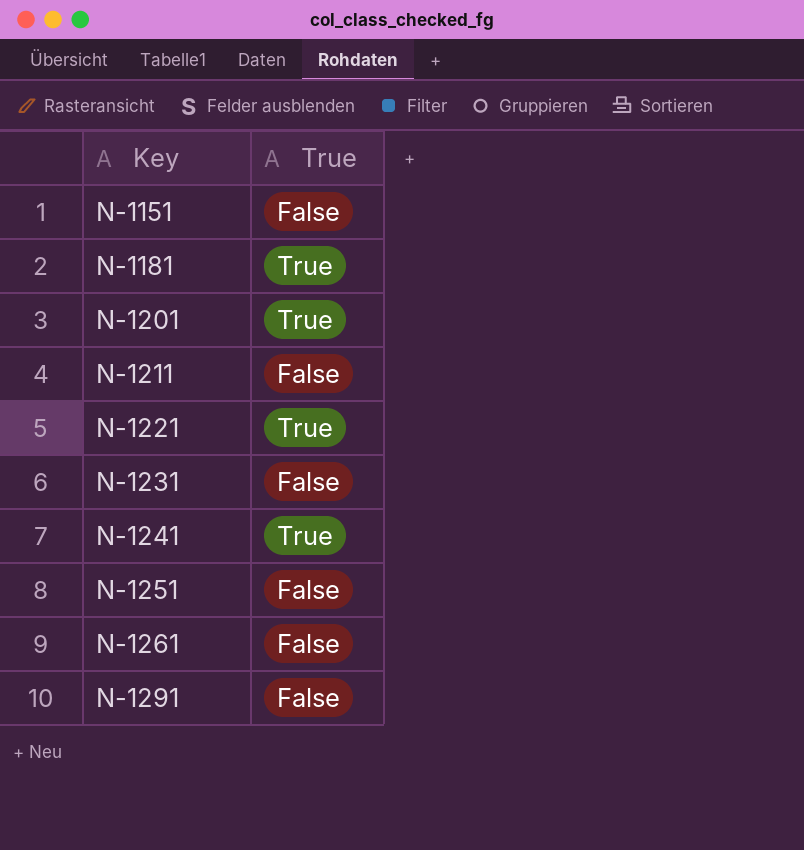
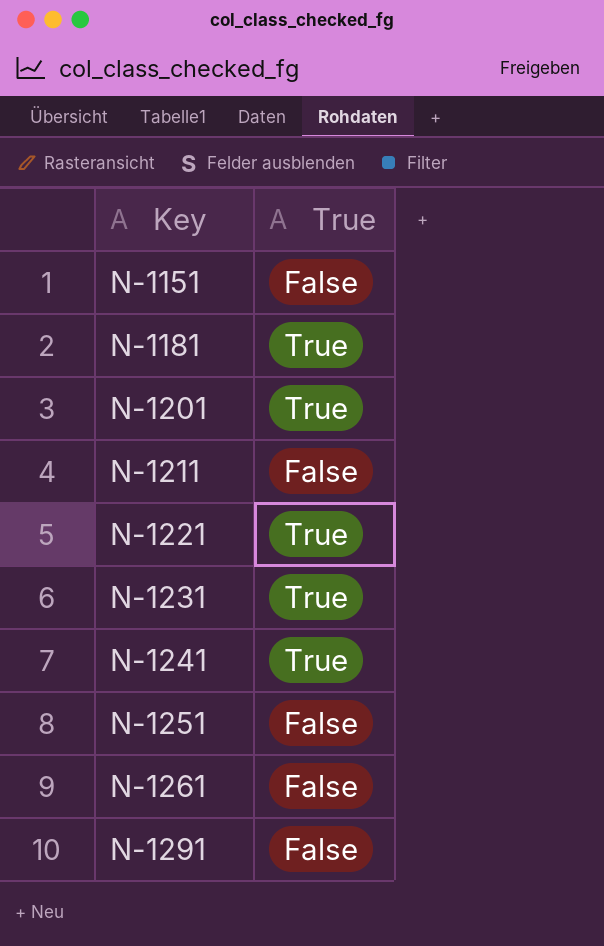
N-1231 | True: False -> True

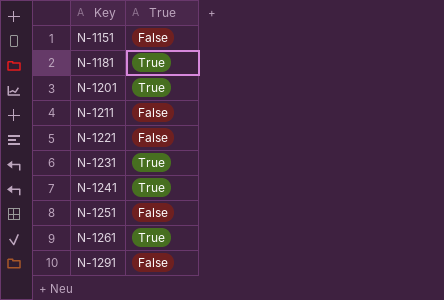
N-1221 | True: True -> False
N-1261 | True: False -> True

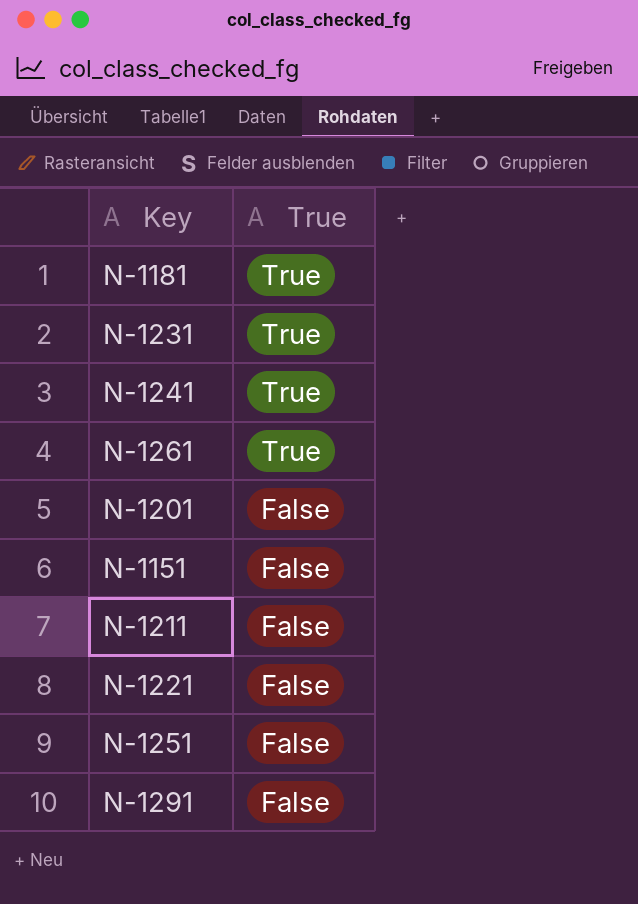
row order: Key ascending -> True descending
N-1201 | True: True -> False

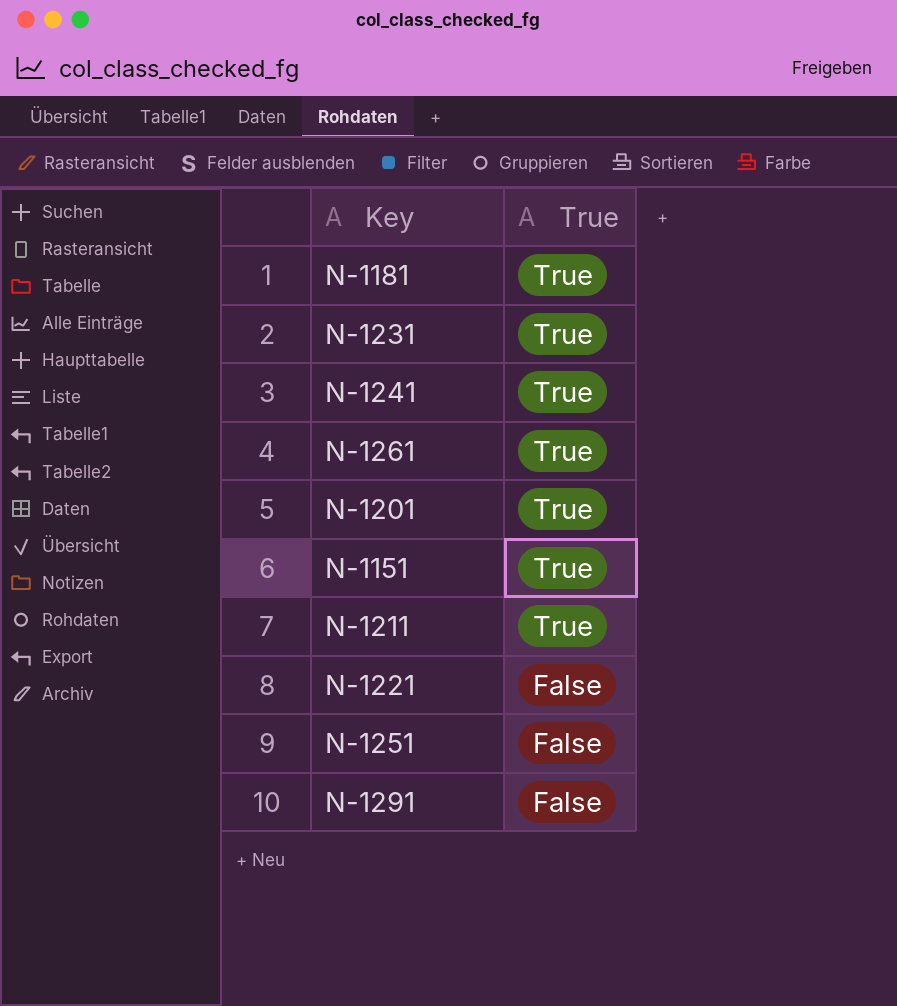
N-1201 | True: False -> True
N-1151 | True: False -> True
N-1211 | True: False -> True

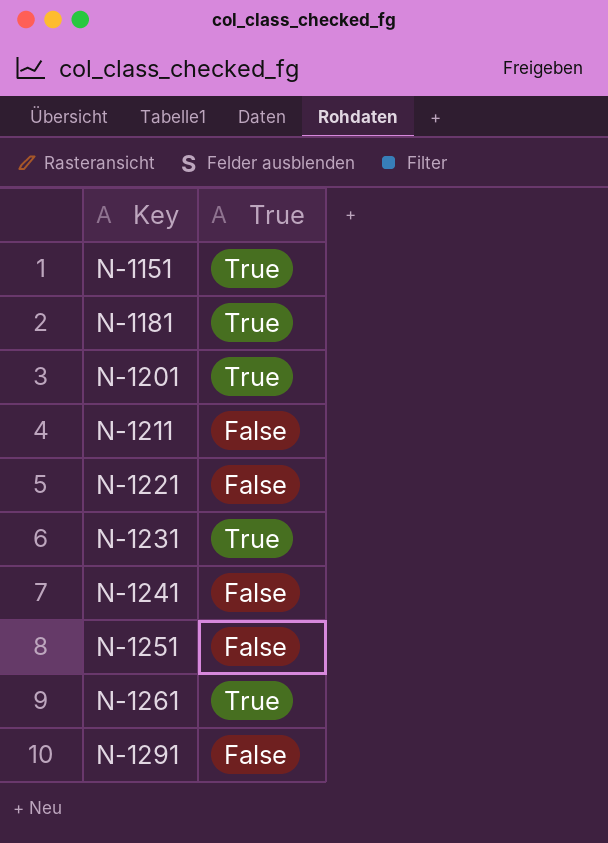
row order: True descending -> Key ascending
N-1211 | True: True -> False
N-1241 | True: True -> False

